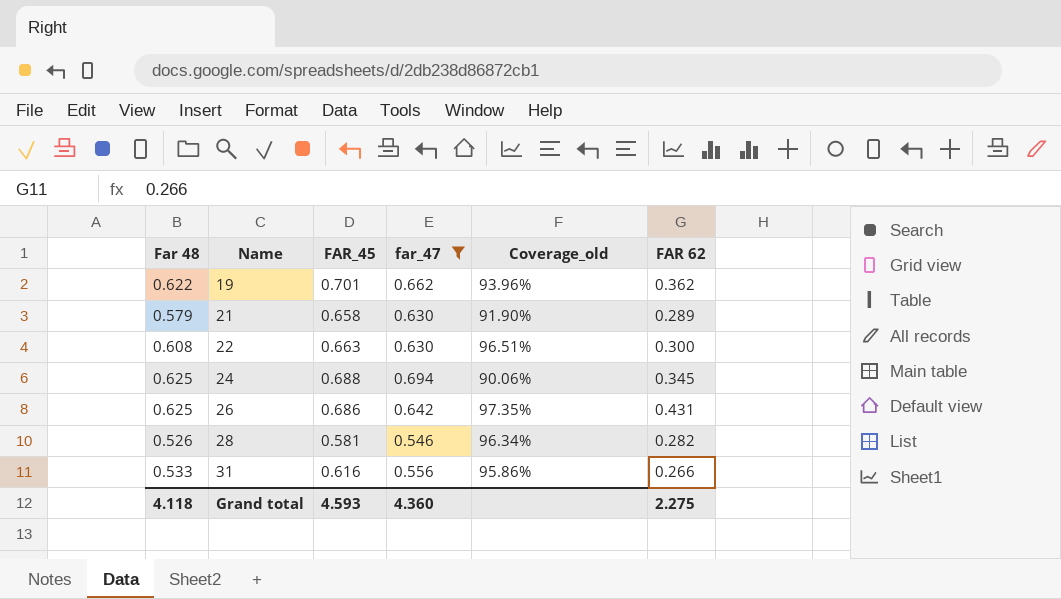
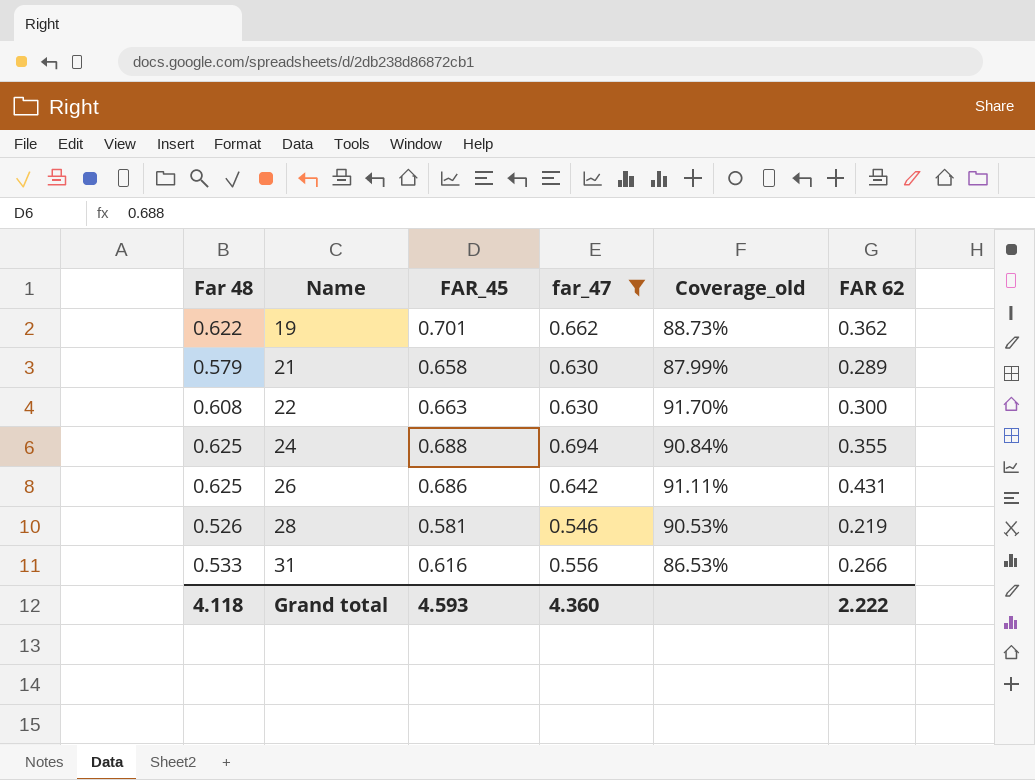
column Coverage_old | formula: [Far 48] / [far_47] -> [Far 48] / [FAR_45]
24 | FAR 62: 0.345 -> 0.355
28 | FAR 62: 0.282 -> 0.219
Grand total | FAR 62: 2.275 -> 2.222

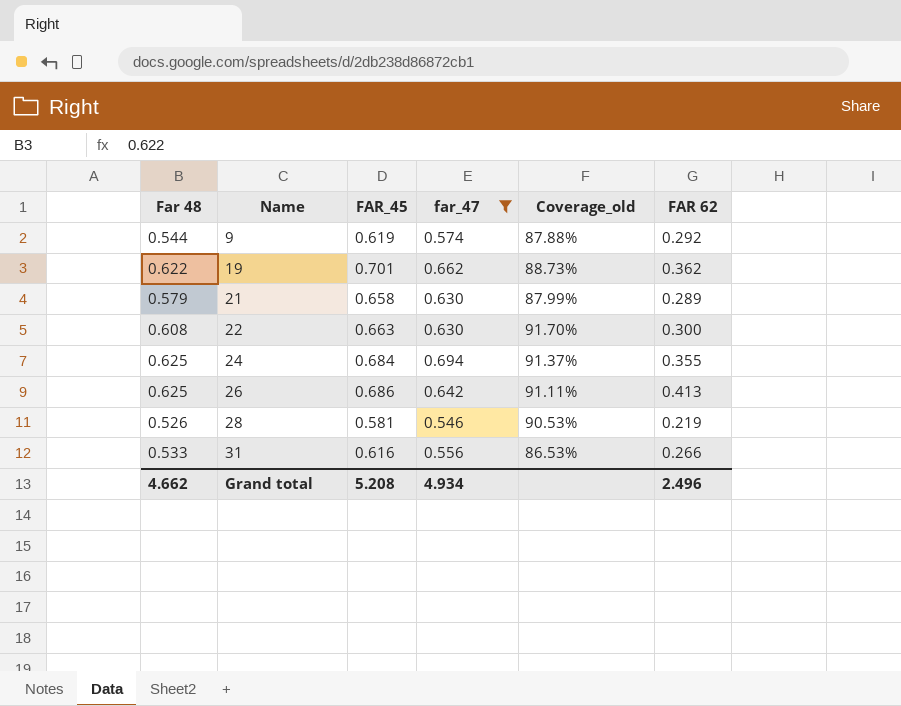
row 9: none -> 0.544 | 0.619 | 0.574 | 87.88% | 0.292
24 | FAR_45: 0.688 -> 0.684
24 | Coverage_old: 90.84% -> 91.37%
26 | FAR 62: 0.431 -> 0.413
Grand total | Far 48: 4.118 -> 4.662
Grand total | FAR_45: 4.593 -> 5.208
Grand total | far_47: 4.360 -> 4.934
Grand total | FAR 62: 2.222 -> 2.496

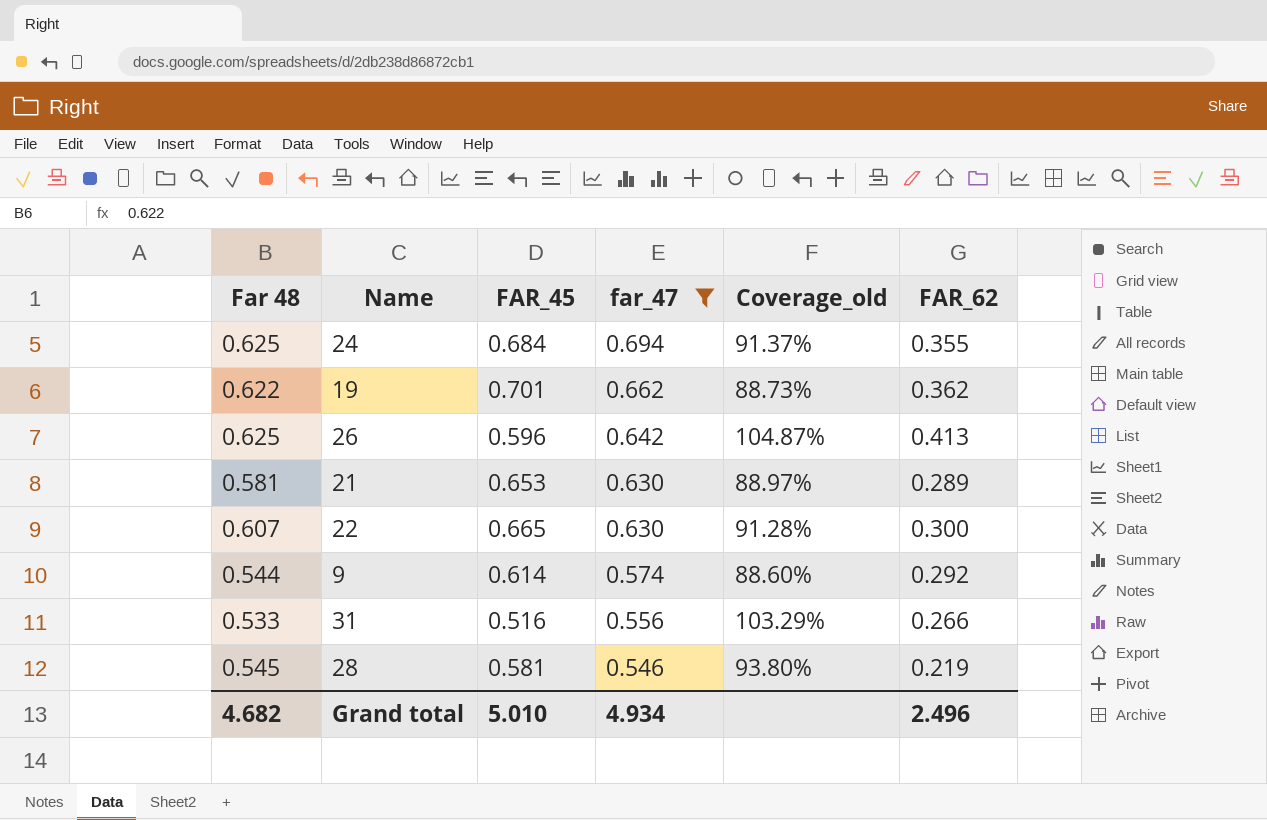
row order: Name ascending -> far_47 descending
column name: FAR 62 -> FAR_62
26 | FAR_45: 0.686 -> 0.596
26 | Coverage_old: 91.11% -> 104.87%
21 | Far 48: 0.579 -> 0.581
21 | FAR_45: 0.658 -> 0.653
21 | Coverage_old: 87.99% -> 88.97%
22 | Far 48: 0.608 -> 0.607
22 | FAR_45: 0.663 -> 0.665
22 | Coverage_old: 91.70% -> 91.28%
9 | FAR_45: 0.619 -> 0.614
9 | Coverage_old: 87.88% -> 88.60%
31 | FAR_45: 0.616 -> 0.516
31 | Coverage_old: 86.53% -> 103.29%
28 | Far 48: 0.526 -> 0.545
28 | Coverage_old: 90.53% -> 93.80%
Grand total | Far 48: 4.662 -> 4.682
Grand total | FAR_45: 5.208 -> 5.010

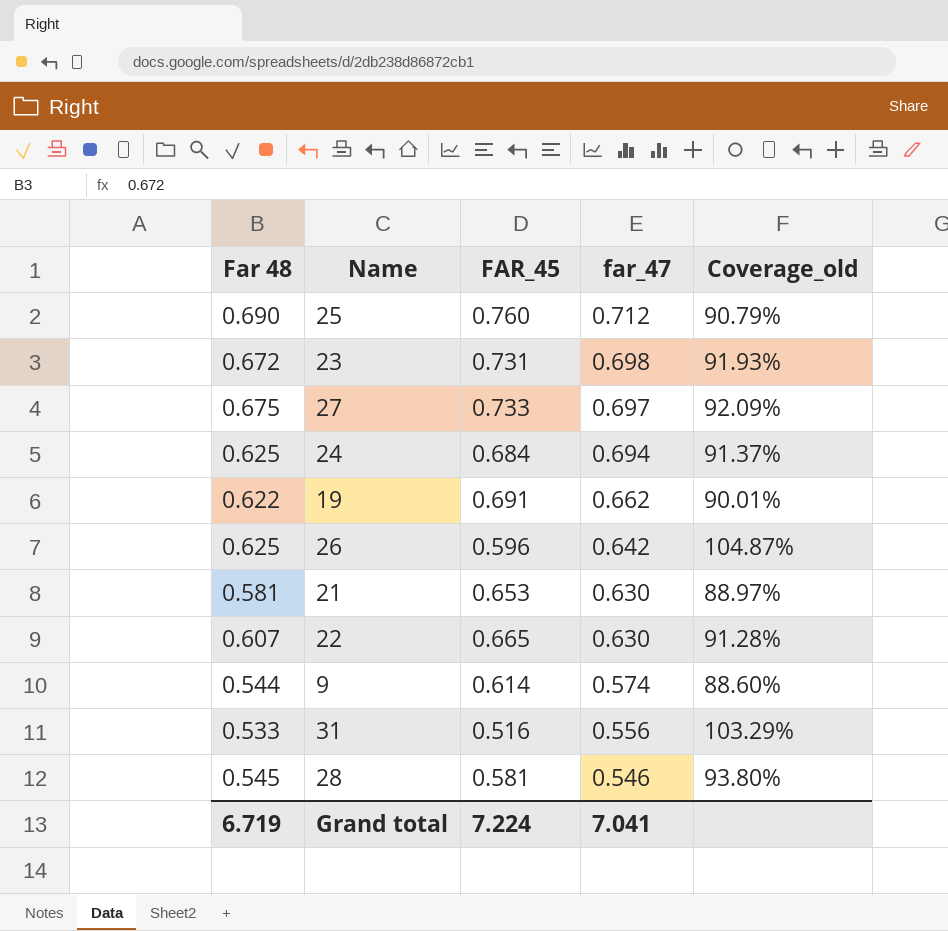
filter: far_47 <= 0.694 -> none
column FAR_62 | position: 6 -> none
19 | FAR_45: 0.701 -> 0.691
19 | Coverage_old: 88.73% -> 90.01%
Grand total | Far 48: 4.682 -> 6.719
Grand total | FAR_45: 5.010 -> 7.224
Grand total | far_47: 4.934 -> 7.041

